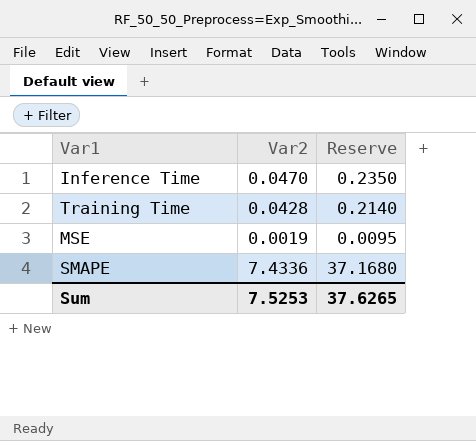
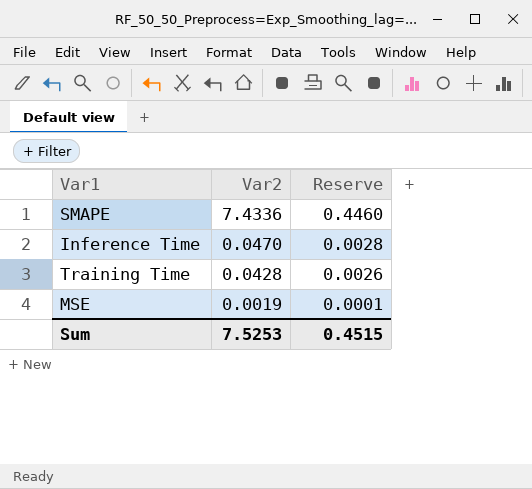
row order: none -> Var2 descending
column Reserve | formula: [Var2] * 5 -> [Var2] * 0.06
Sum | Reserve: 37.6265 -> 0.4515

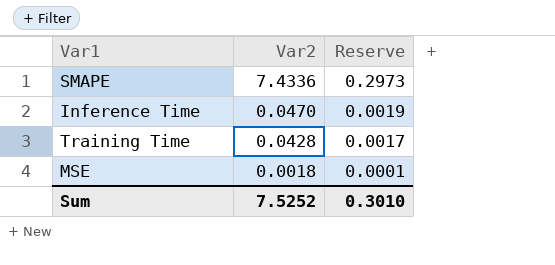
column Reserve | formula: [Var2] * 0.06 -> [Var2] * 0.04
MSE | Var2: 0.0019 -> 0.0018
Sum | Var2: 7.5253 -> 7.5252
Sum | Reserve: 0.4515 -> 0.3010

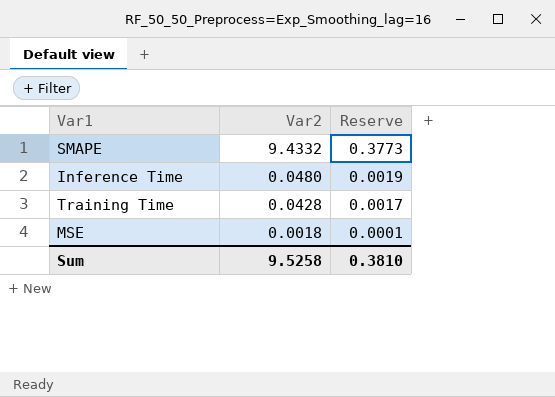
SMAPE | Var2: 7.4336 -> 9.4332
SMAPE | Reserve: 0.2973 -> 0.3773
Inference Time | Var2: 0.0470 -> 0.0480
Sum | Var2: 7.5252 -> 9.5258
Sum | Reserve: 0.3010 -> 0.3810

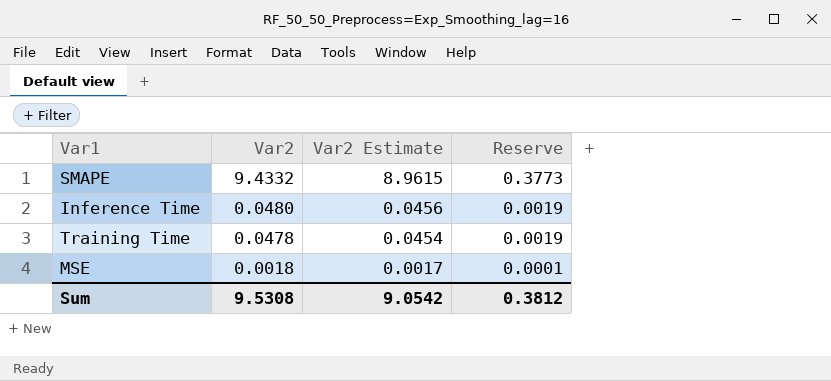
column Var2 Estimate | formula: none -> [Var2] * 0.95
Training Time | Var2: 0.0428 -> 0.0478
Training Time | Reserve: 0.0017 -> 0.0019
Sum | Var2: 9.5258 -> 9.5308
Sum | Reserve: 0.3810 -> 0.3812

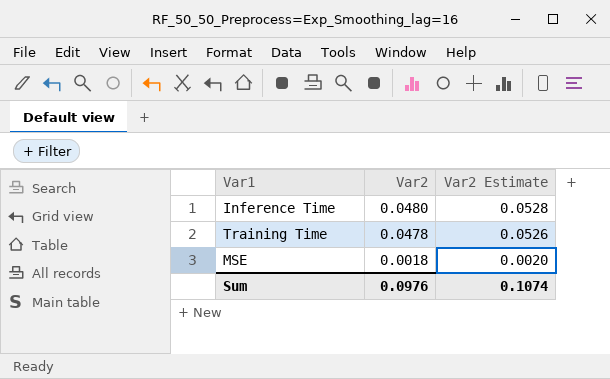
column Reserve | formula: [Var2] * 0.04 -> none
column Var2 Estimate | formula: [Var2] * 0.95 -> [Var2] * 1.1
row SMAPE: 9.4332 | 8.9615 | 0.3773 -> none
Sum | Var2: 9.5308 -> 0.0976
Sum | Var2 Estimate: 9.0542 -> 0.1074

